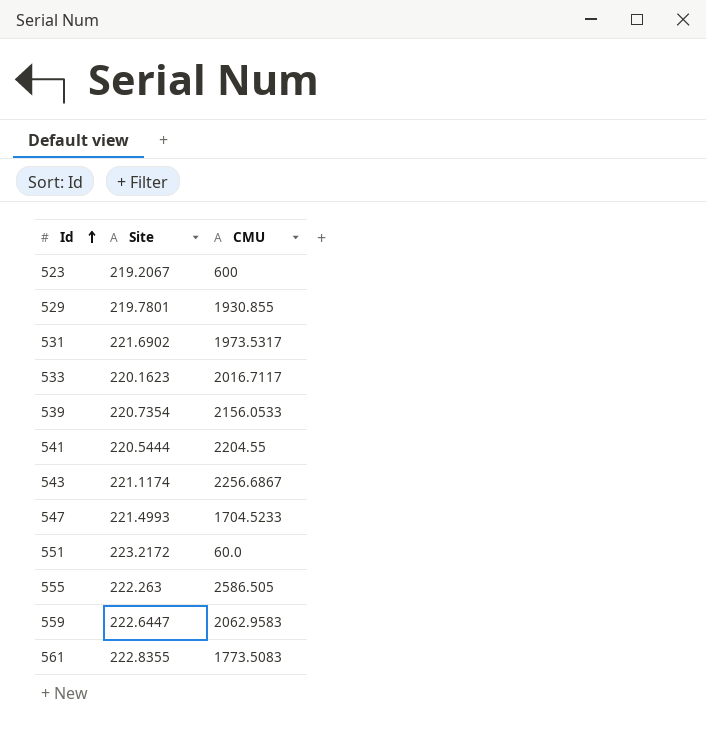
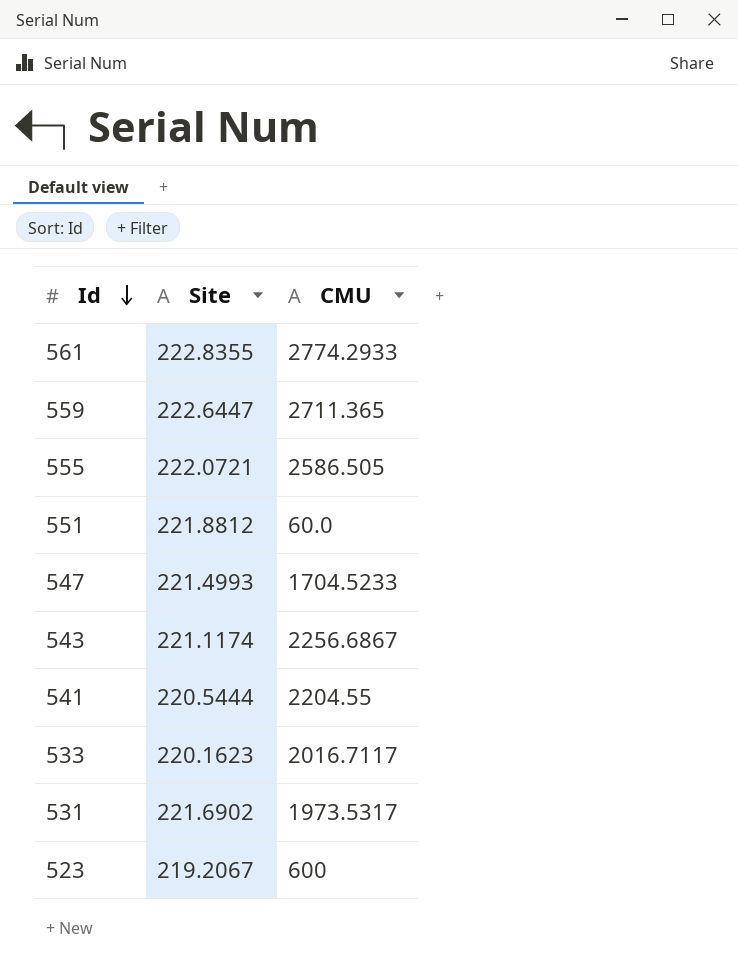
row order: Id ascending -> Id descending
row 529: 219.7801 | 1930.855 -> none
row 539: 220.7354 | 2156.0533 -> none
561 | CMU: 1773.5083 -> 2774.2933
559 | CMU: 2062.9583 -> 2711.365
555 | Site: 222.263 -> 222.0721
551 | Site: 223.2172 -> 221.8812

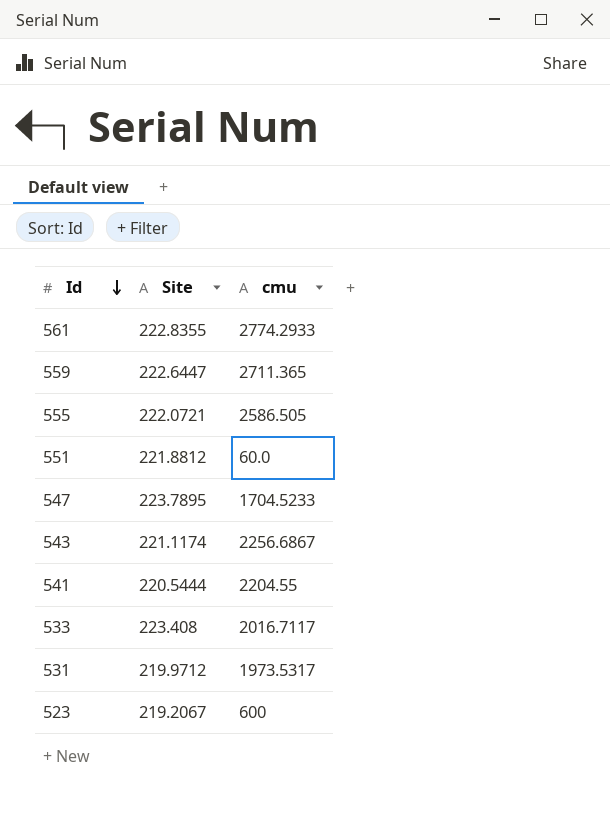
column name: CMU -> cmu
547 | Site: 221.4993 -> 223.7895
533 | Site: 220.1623 -> 223.408
531 | Site: 221.6902 -> 219.9712

